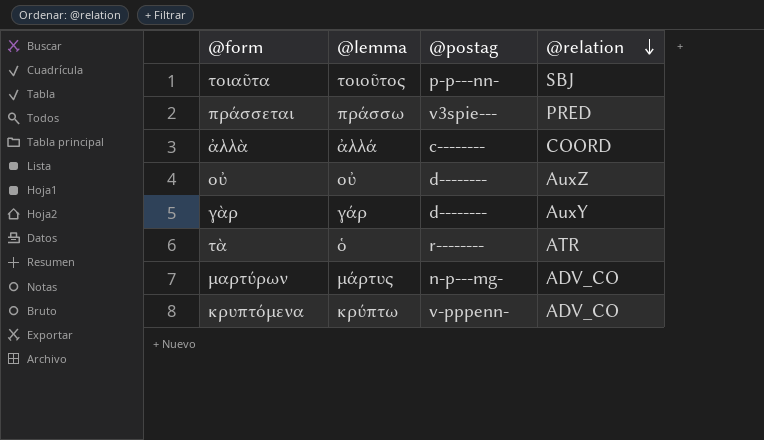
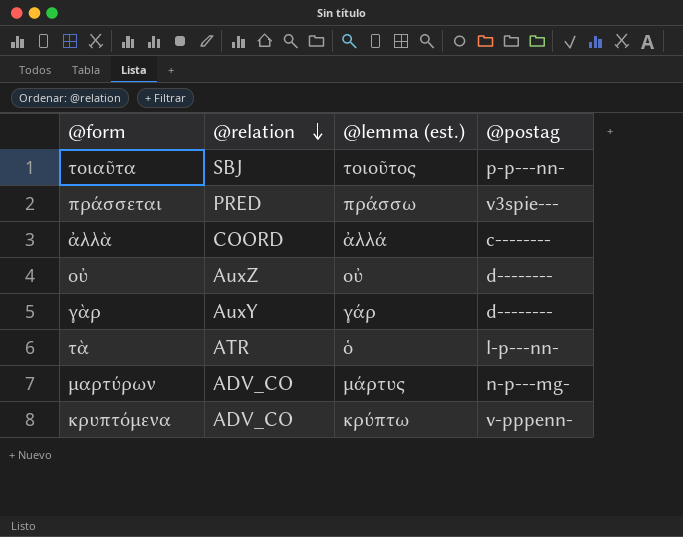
column @relation | position: 4 -> 2
column name: @lemma -> @lemma (est.)
τὰ | @postag: r-------- -> l-p---nn-

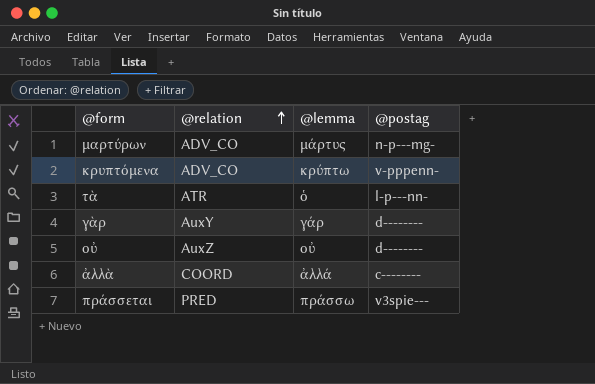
row order: @relation descending -> @relation ascending
column name: @lemma (est.) -> @lemma
row τοιαῦτα: SBJ | τοιοῦτος | p-p---nn- -> none

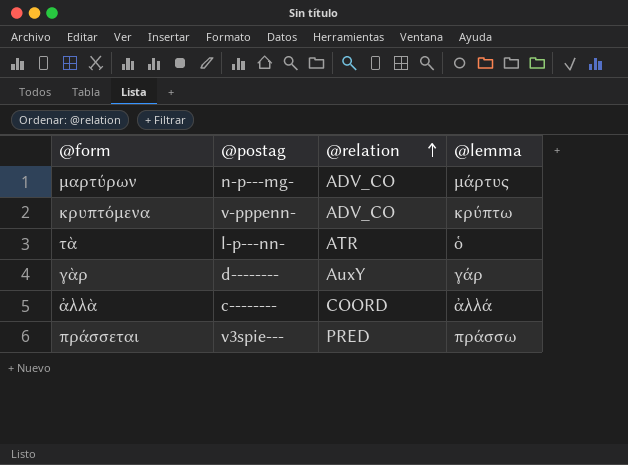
column @postag | position: 4 -> 2
row οὐ: AuxZ | οὐ | d-------- -> none

